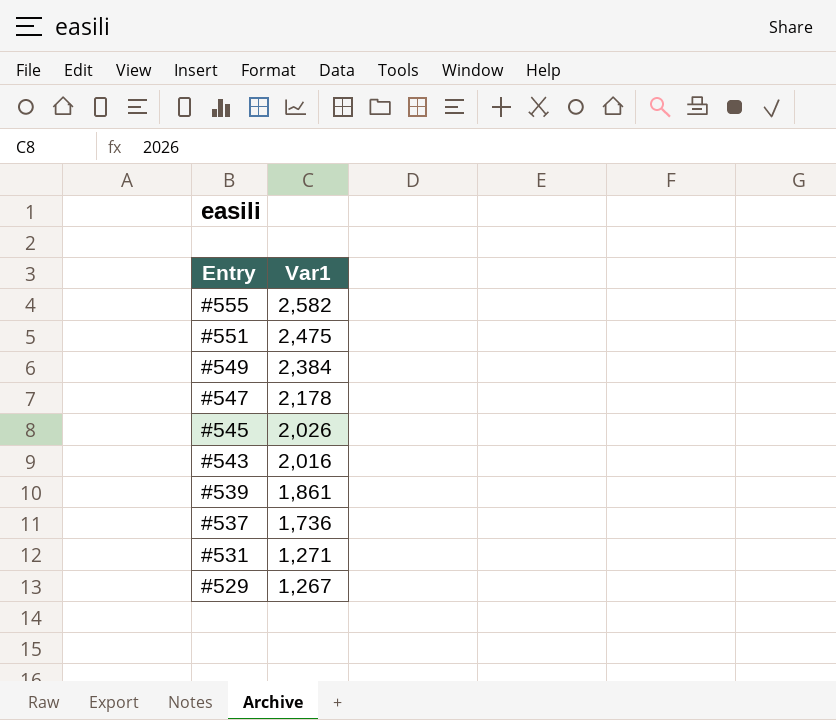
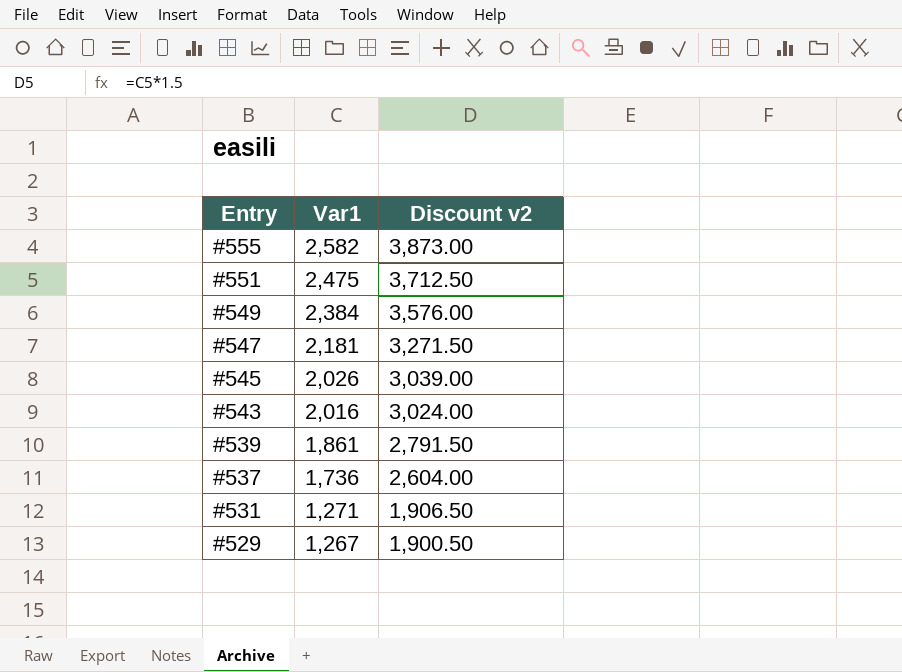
column Discount v2 | formula: none -> [Var1] * 1.5
#547 | Var1: 2,178 -> 2,181

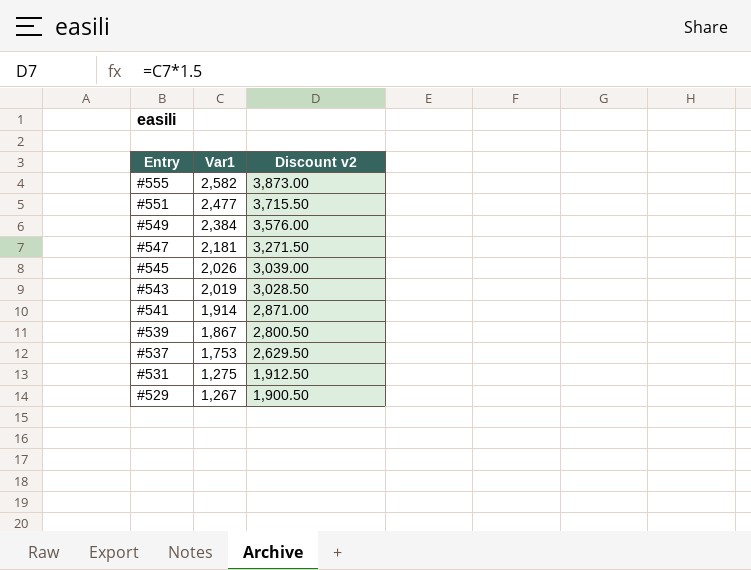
#551 | Var1: 2,475 -> 2,477
#551 | Discount v2: 3,712.50 -> 3,715.50
#543 | Var1: 2,016 -> 2,019
#543 | Discount v2: 3,024.00 -> 3,028.50
row #541: none -> 1,914 | 2,871.00
#539 | Var1: 1,861 -> 1,867
#539 | Discount v2: 2,791.50 -> 2,800.50
#537 | Var1: 1,736 -> 1,753
#537 | Discount v2: 2,604.00 -> 2,629.50
#531 | Var1: 1,271 -> 1,275
#531 | Discount v2: 1,906.50 -> 1,912.50

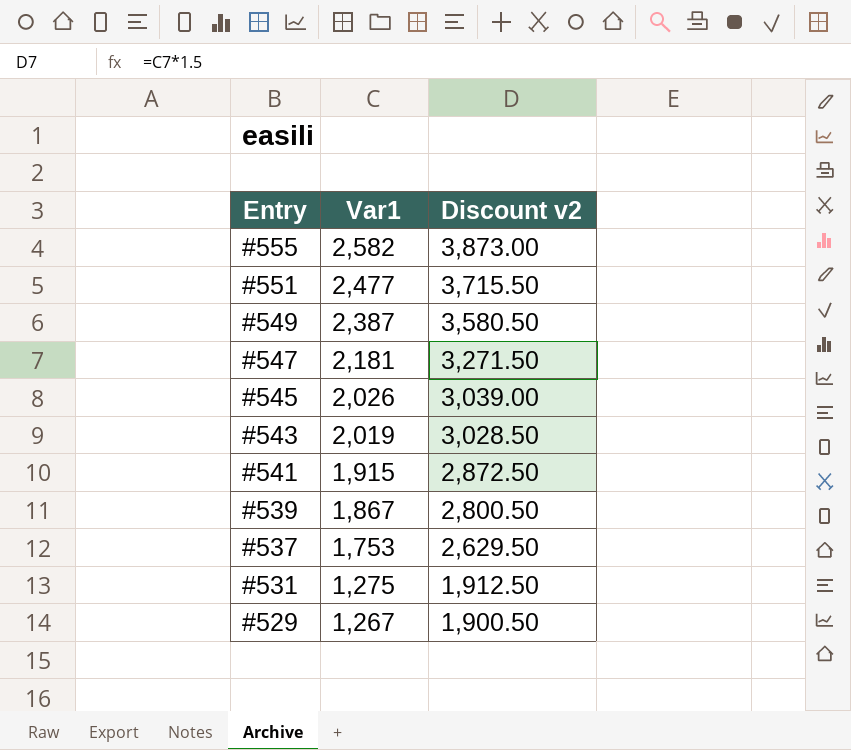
#549 | Var1: 2,384 -> 2,387
#549 | Discount v2: 3,576.00 -> 3,580.50
#541 | Var1: 1,914 -> 1,915
#541 | Discount v2: 2,871.00 -> 2,872.50

